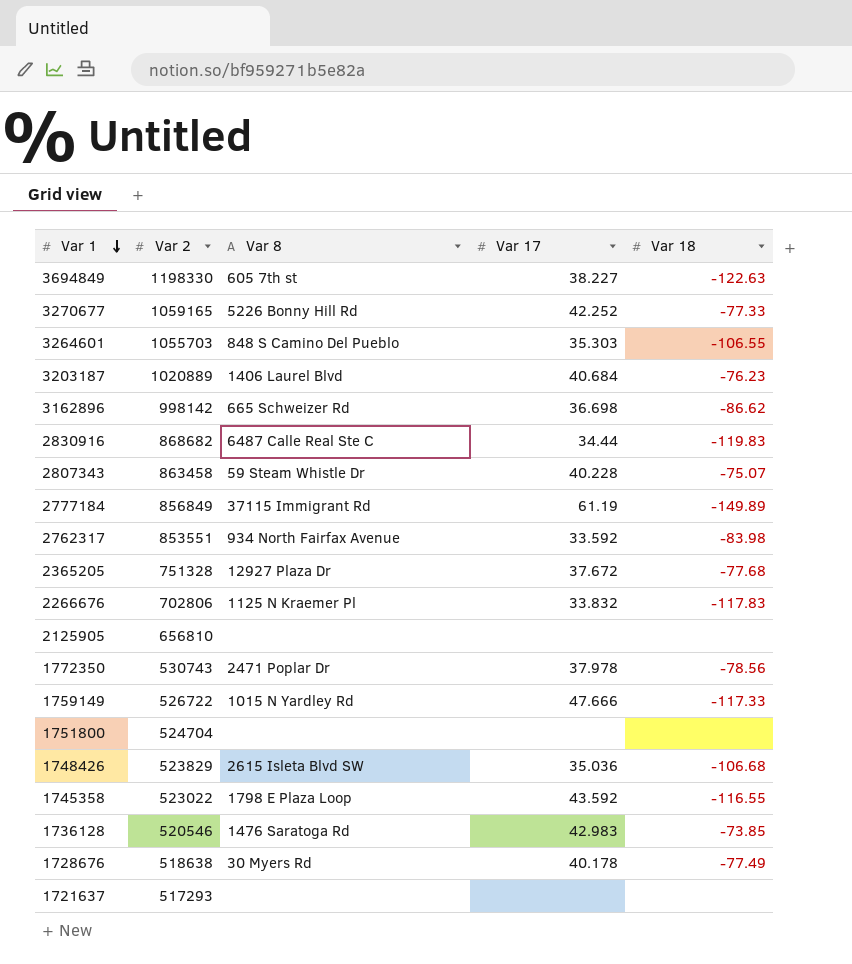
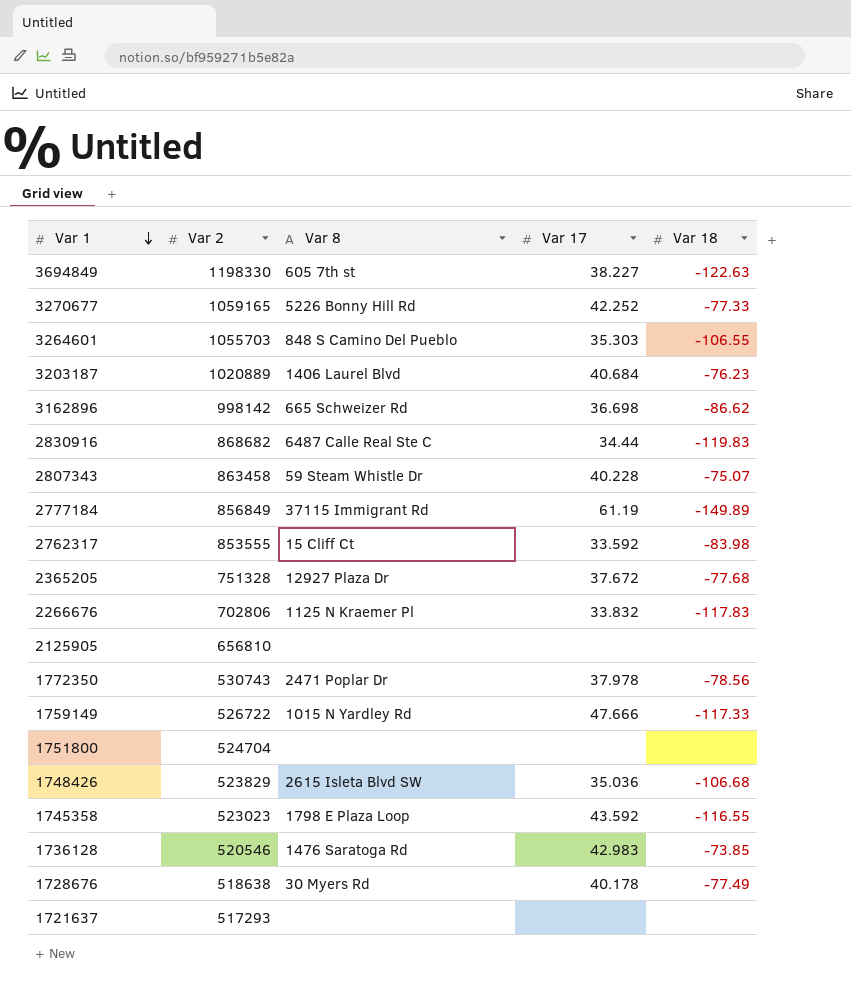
2762317 | Var 2: 853551 -> 853555
2762317 | Var 8: 934 North Fairfax Avenue -> 15 Cliff Ct
1745358 | Var 2: 523022 -> 523023

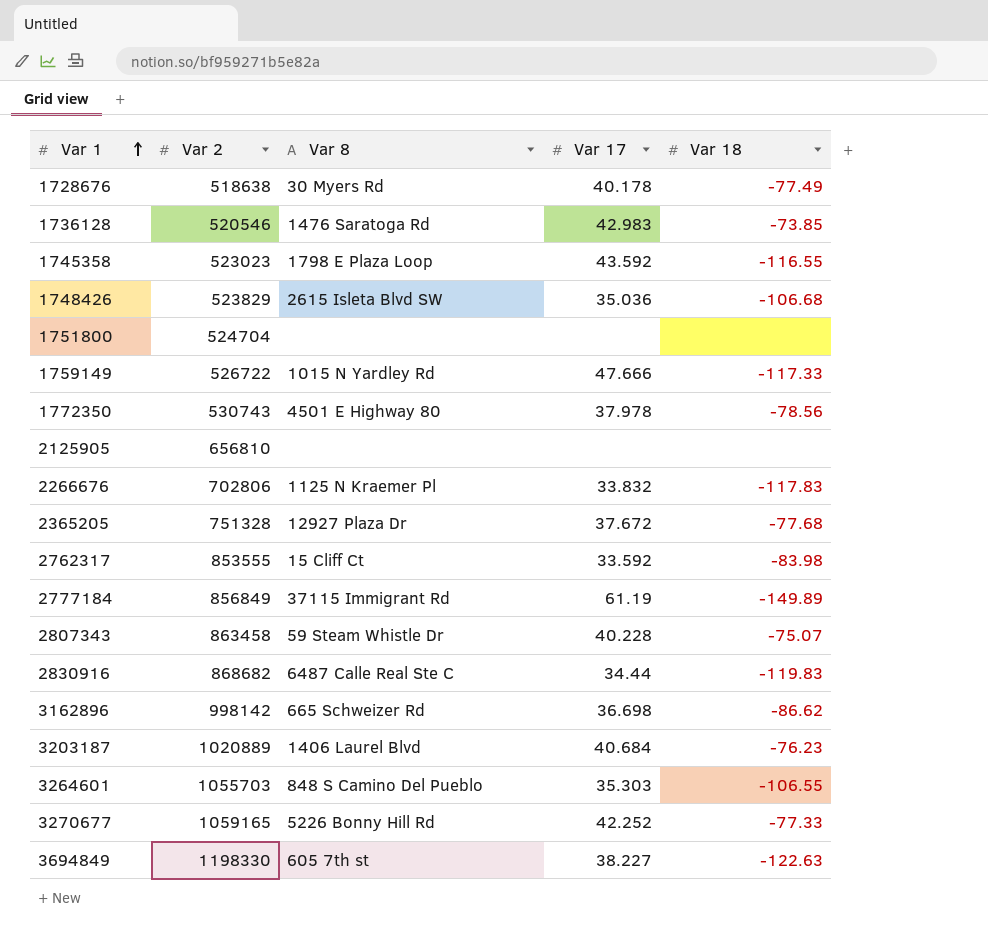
row order: Var 1 descending -> Var 1 ascending
row 1721637: 517293 | none | none | none -> none
1772350 | Var 8: 2471 Poplar Dr -> 4501 E Highway 80

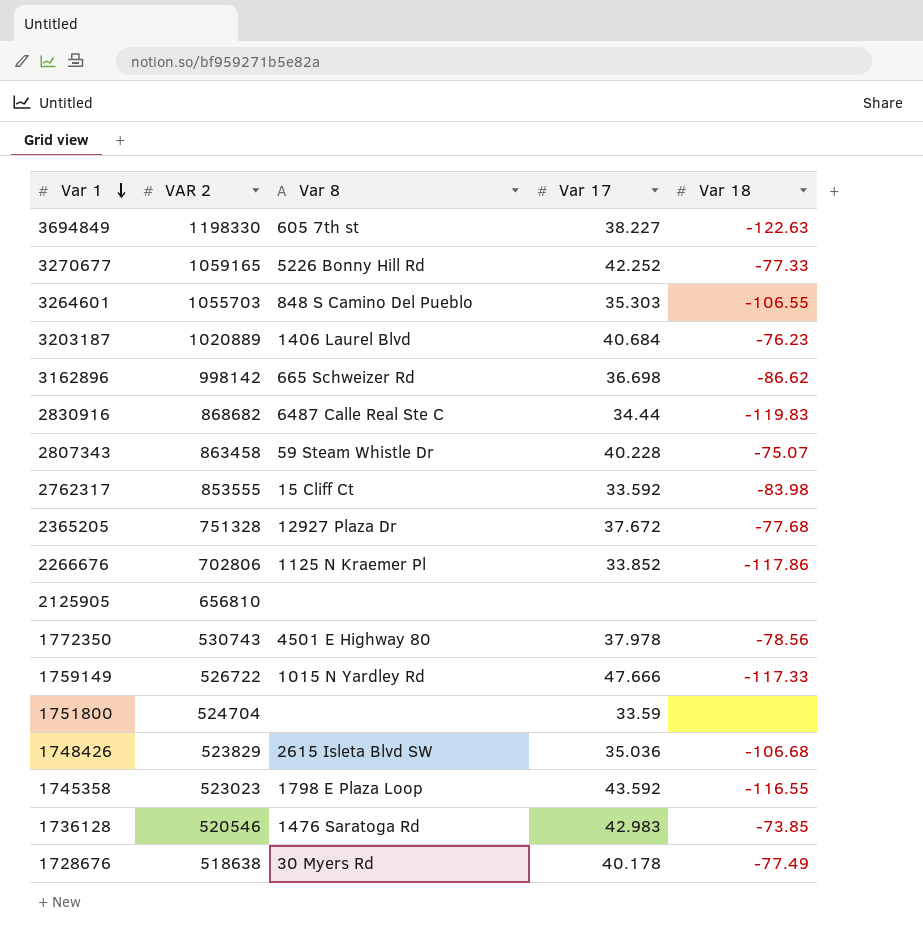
row order: Var 1 ascending -> Var 1 descending
column name: Var 2 -> VAR 2
row 2777184: 856849 | 37115 Immigrant Rd | 61.19 | -149.89 -> none
2266676 | Var 17: 33.832 -> 33.852
2266676 | Var 18: -117.83 -> -117.86
1751800 | Var 17: none -> 33.59

